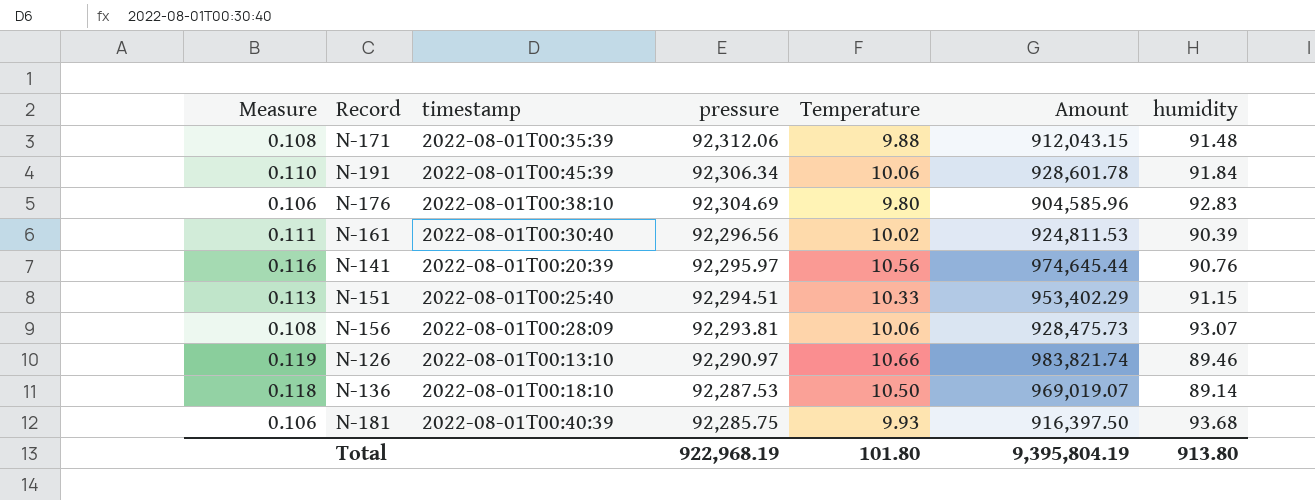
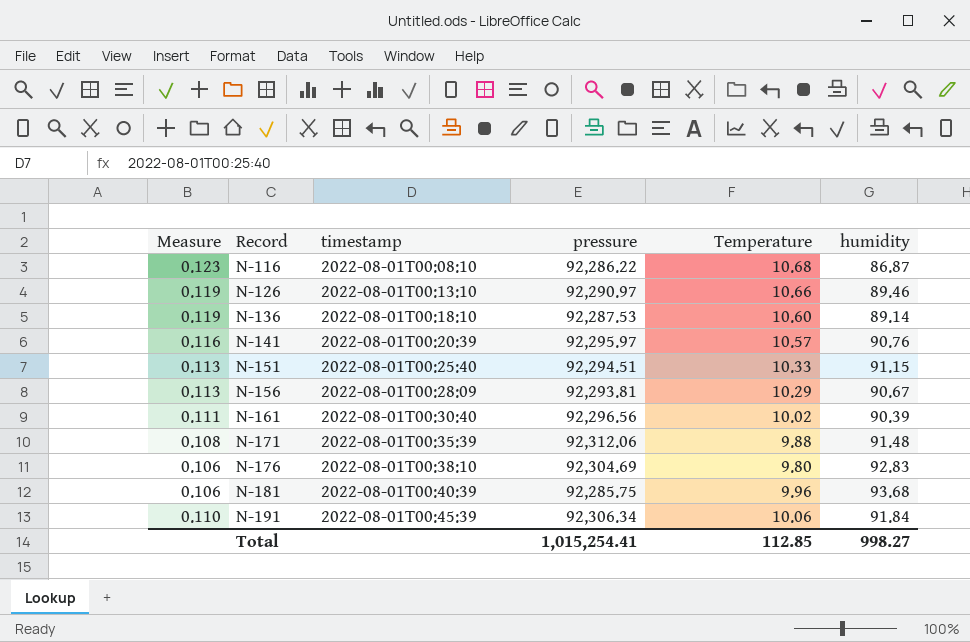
row order: pressure descending -> Record ascending
column Amount | formula: [pressure] * [Temperature] -> none
row N-116: none -> 0.123 | 2022-08-01T00:08:10 | 92,286.22 | 10.68 | 86.87
N-136 | Measure: 0.118 -> 0.119
N-136 | Temperature: 10.50 -> 10.60
N-141 | Temperature: 10.56 -> 10.57
N-156 | Measure: 0.108 -> 0.113
N-156 | Temperature: 10.06 -> 10.29
N-156 | humidity: 93.07 -> 90.67
N-181 | Temperature: 9.93 -> 9.96
Total | pressure: 922,968.19 -> 1,015,254.41
Total | Temperature: 101.80 -> 112.85
Total | humidity: 913.80 -> 998.27

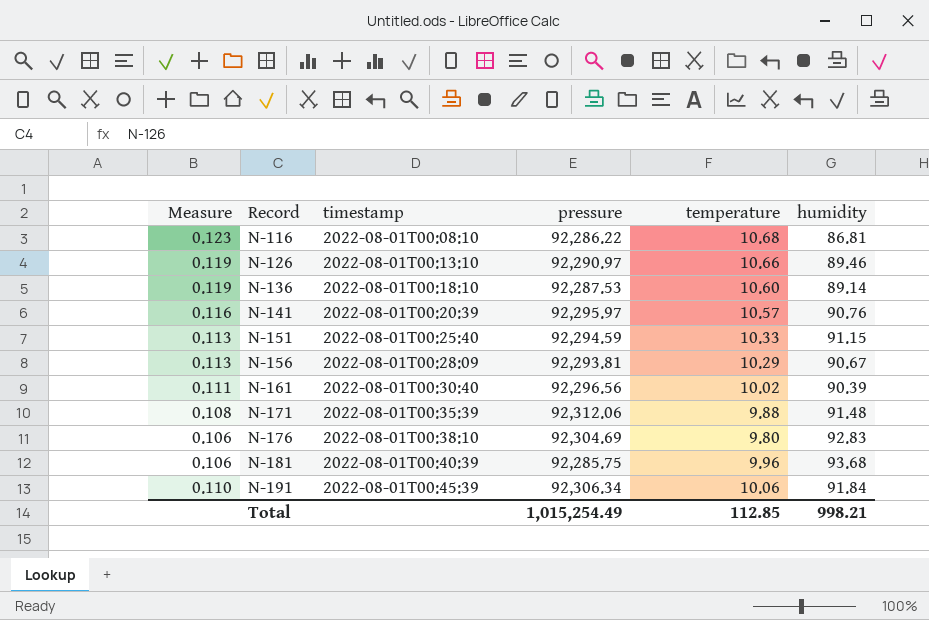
column name: Temperature -> temperature
N-116 | humidity: 86.87 -> 86.81
N-151 | pressure: 92,294.51 -> 92,294.59
Total | pressure: 1,015,254.41 -> 1,015,254.49
Total | humidity: 998.27 -> 998.21

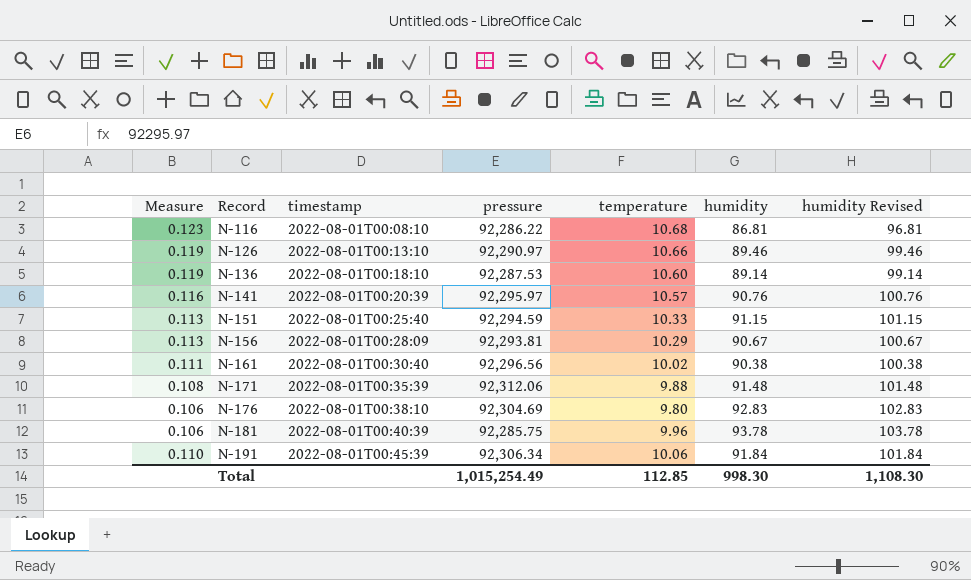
column humidity Revised | formula: none -> [humidity] + 10
N-161 | humidity: 90.39 -> 90.38
N-181 | humidity: 93.68 -> 93.78
Total | humidity: 998.21 -> 998.30

